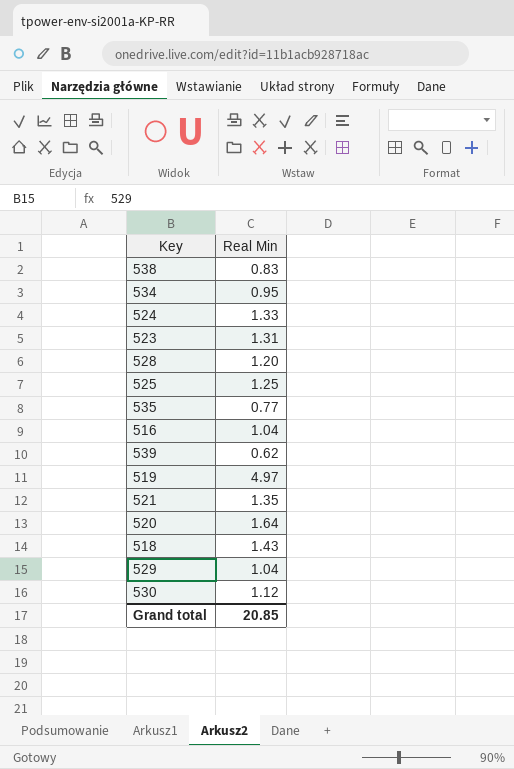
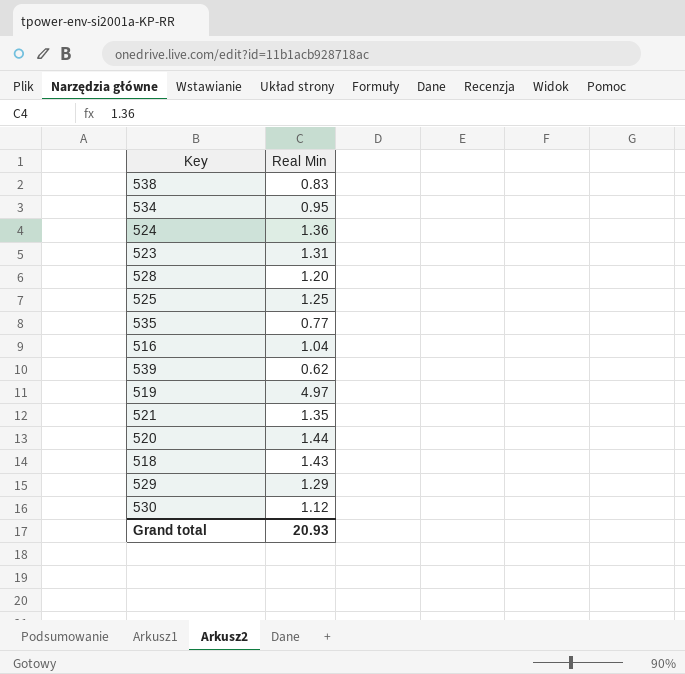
524 | Real Min: 1.33 -> 1.36
520 | Real Min: 1.64 -> 1.44
529 | Real Min: 1.04 -> 1.29
Grand total | Real Min: 20.85 -> 20.93

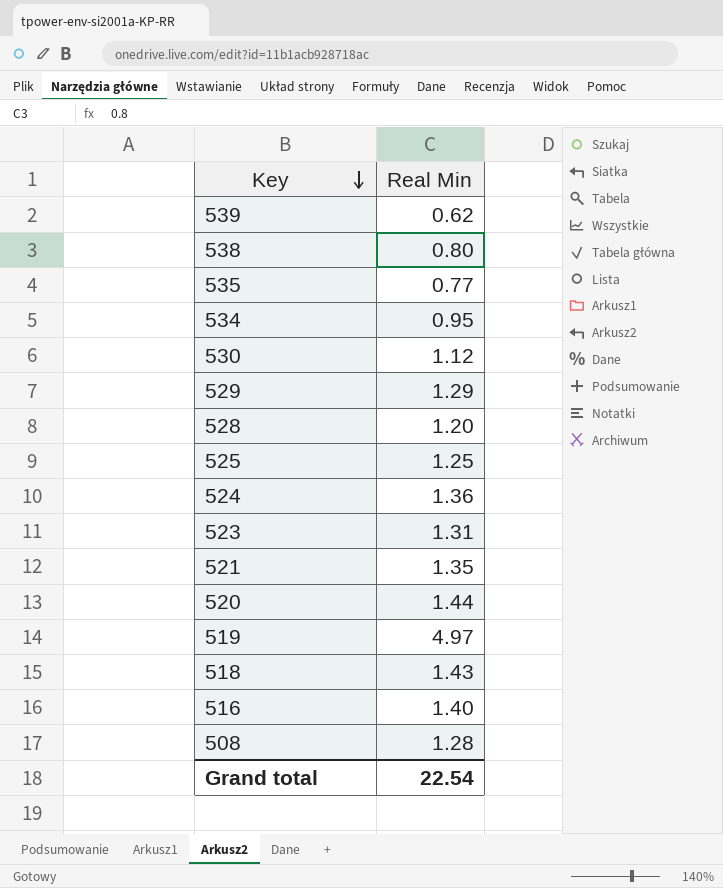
row order: none -> Key descending
538 | Real Min: 0.83 -> 0.80
516 | Real Min: 1.04 -> 1.40
row 508: none -> 1.28
Grand total | Real Min: 20.93 -> 22.54

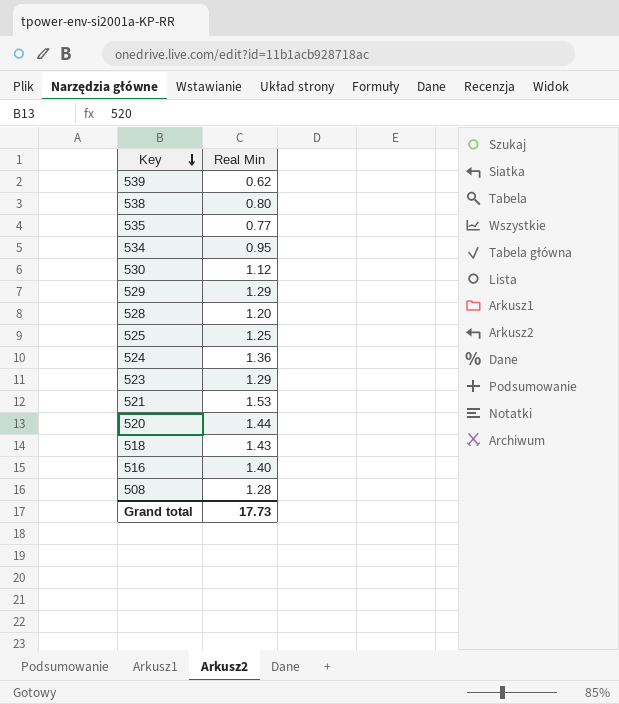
row 519: 4.97 -> none
523 | Real Min: 1.31 -> 1.29
521 | Real Min: 1.35 -> 1.53
Grand total | Real Min: 22.54 -> 17.73

